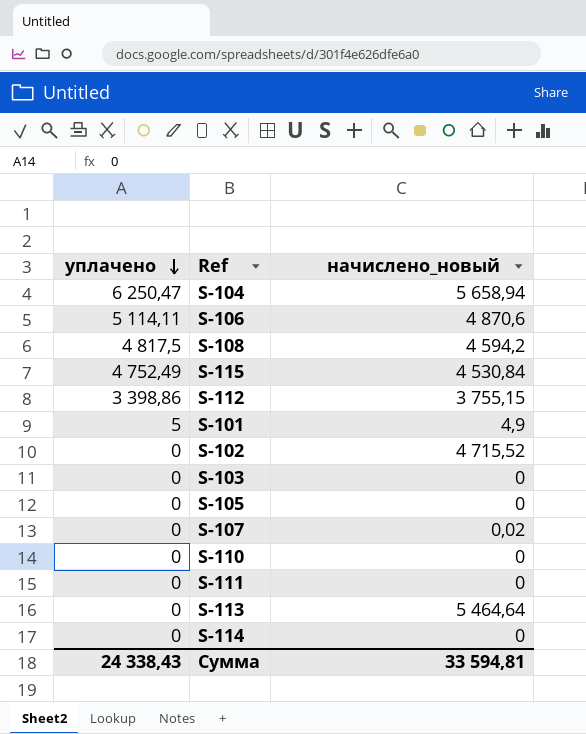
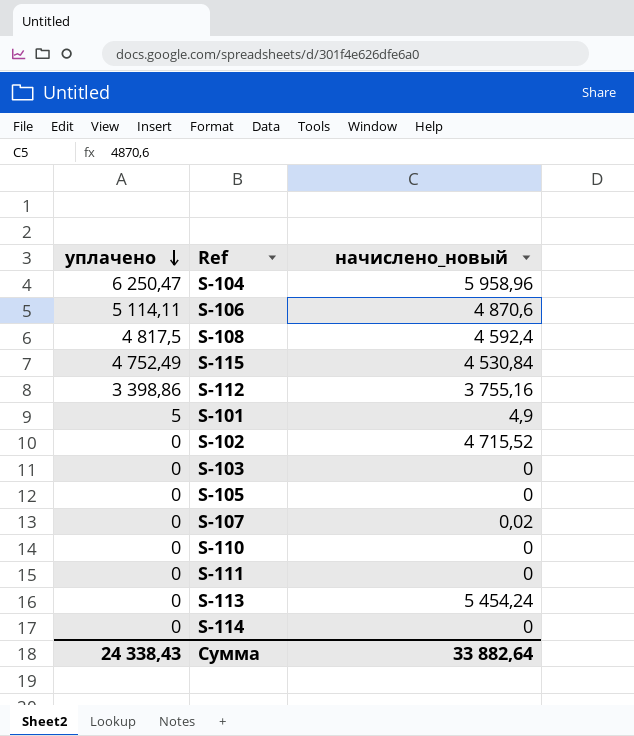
S-104 | начислено_новый: 5 658,94 -> 5 958,96
S-108 | начислено_новый: 4 594,2 -> 4 592,4
S-112 | начислено_новый: 3 755,15 -> 3 755,16
S-113 | начислено_новый: 5 464,64 -> 5 454,24
Сумма | начислено_новый: 33 594,81 -> 33 882,64

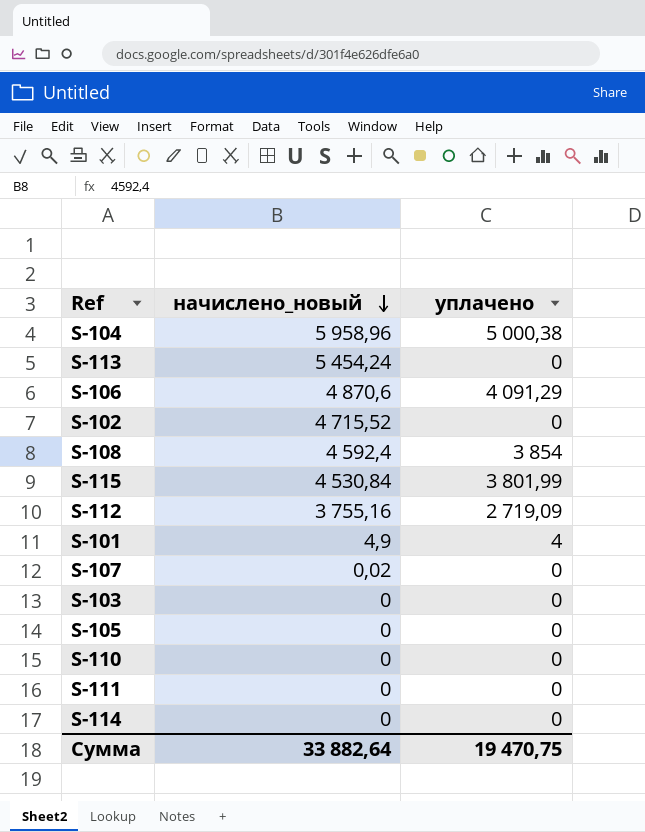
row order: уплачено descending -> начислено_новый descending
column уплачено | position: 1 -> 3
S-104 | уплачено: 6 250,47 -> 5 000,38
S-106 | уплачено: 5 114,11 -> 4 091,29
S-108 | уплачено: 4 817,5 -> 3 854
S-115 | уплачено: 4 752,49 -> 3 801,99
S-112 | уплачено: 3 398,86 -> 2 719,09
S-101 | уплачено: 5 -> 4
Сумма | уплачено: 24 338,43 -> 19 470,75

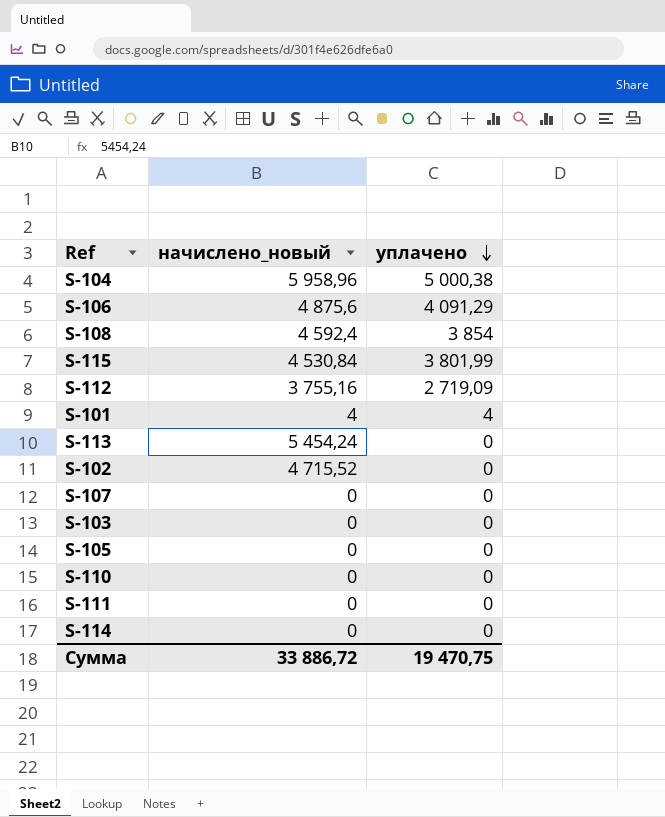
row order: начислено_новый descending -> уплачено descending
S-106 | начислено_новый: 4 870,6 -> 4 875,6
S-101 | начислено_новый: 4,9 -> 4
S-107 | начислено_новый: 0,02 -> 0
Сумма | начислено_новый: 33 882,64 -> 33 886,72

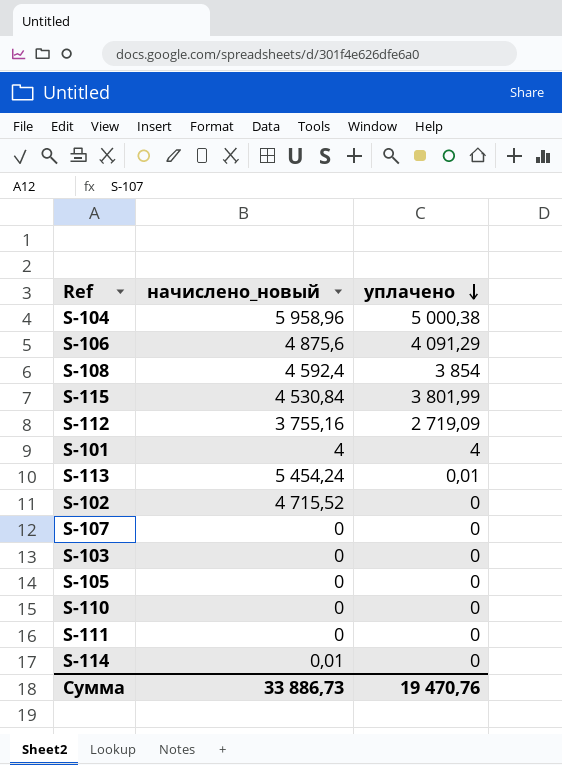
S-113 | уплачено: 0 -> 0,01
S-114 | начислено_новый: 0 -> 0,01
Сумма | начислено_новый: 33 886,72 -> 33 886,73
Сумма | уплачено: 19 470,75 -> 19 470,76

